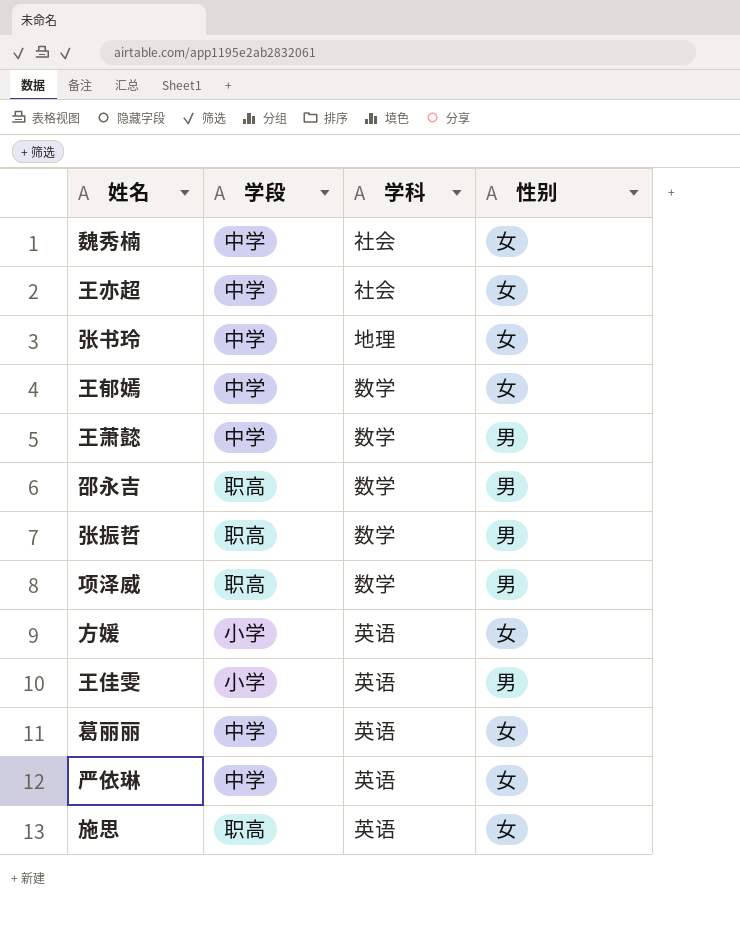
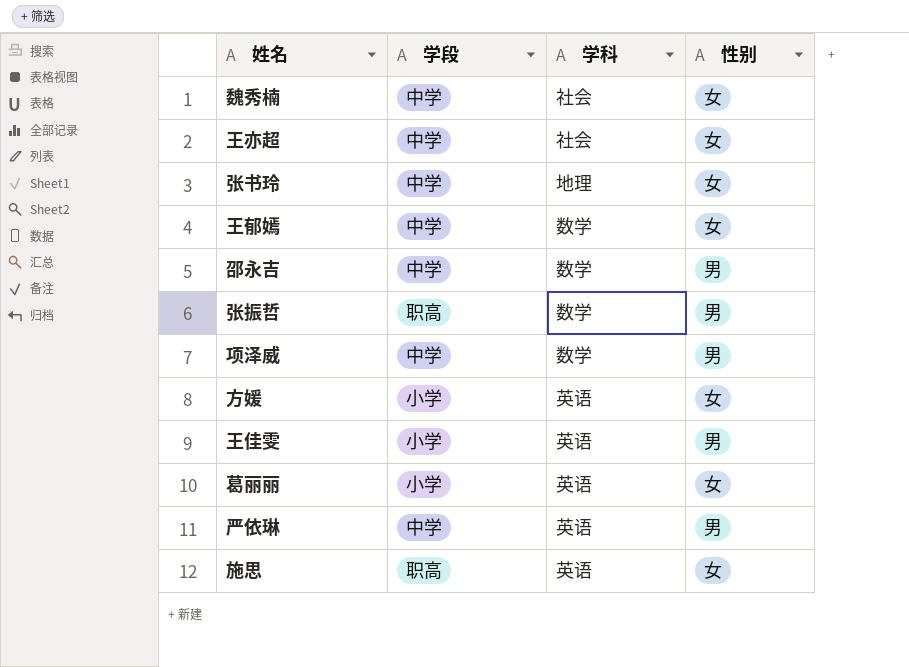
row 王萧懿: 中学 | 数学 | 男 -> none
邵永吉 | 学段: 职高 -> 中学
项泽威 | 学段: 职高 -> 中学
葛丽丽 | 学段: 中学 -> 小学
严依琳 | 性别: 女 -> 男

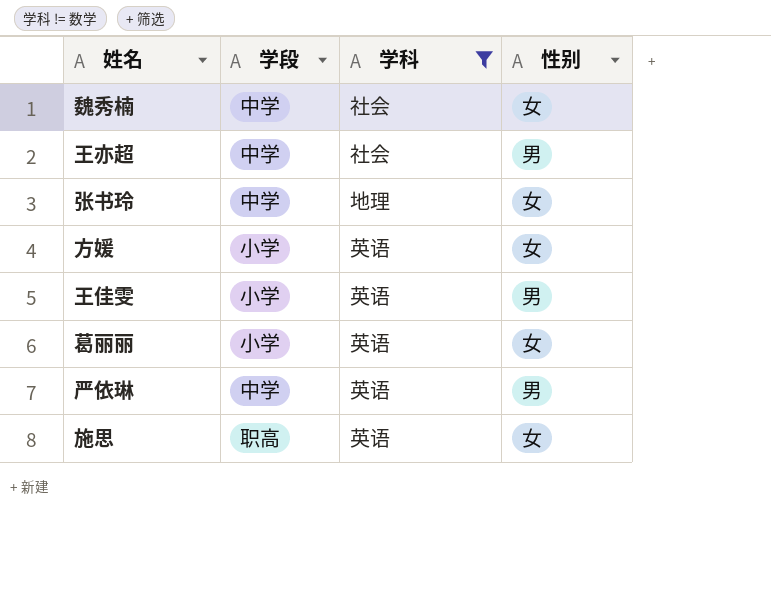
filter: none -> 学科 != 数学
王亦超 | 性别: 女 -> 男

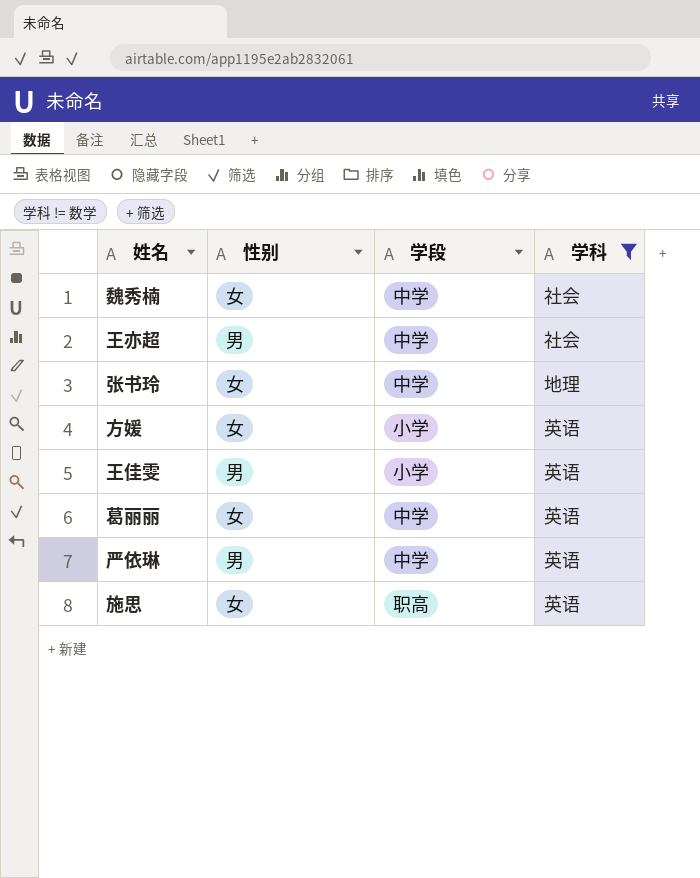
column 性别 | position: 4 -> 2
葛丽丽 | 学段: 小学 -> 中学

